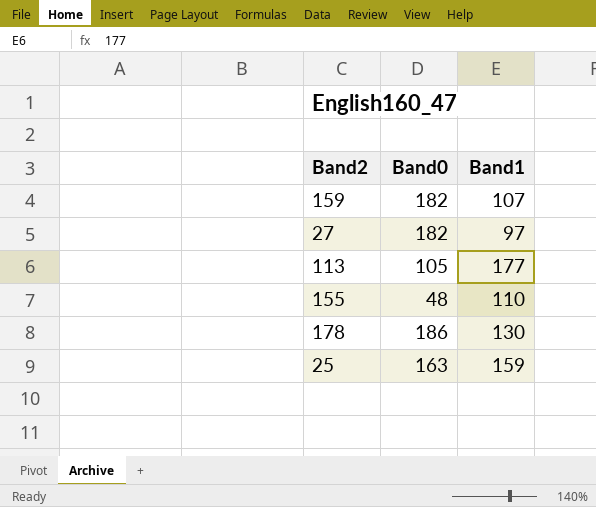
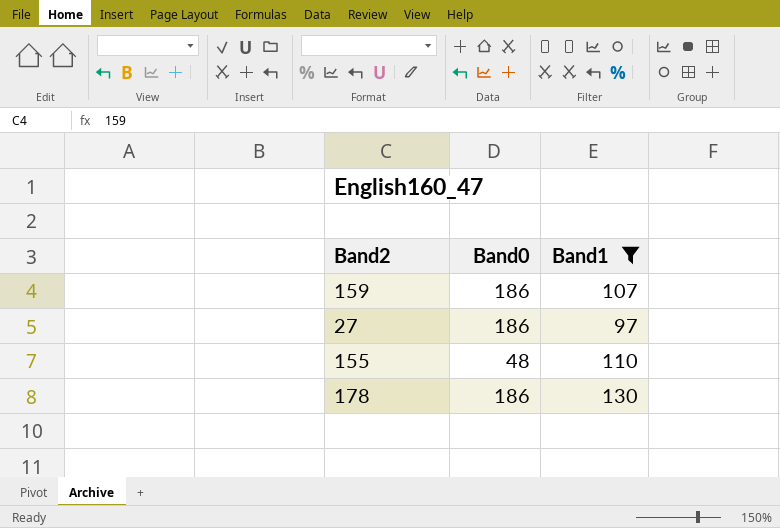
filter: none -> Band1 <= 130
159 | Band0: 182 -> 186
27 | Band0: 182 -> 186

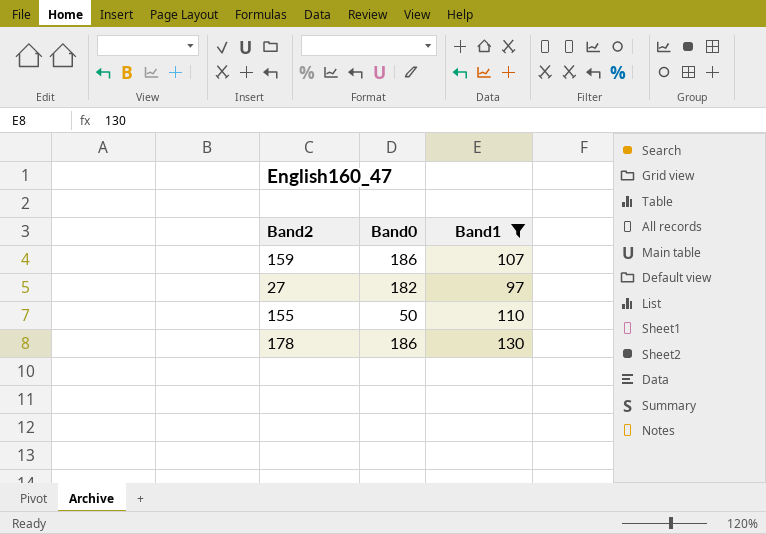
27 | Band0: 186 -> 182
155 | Band0: 48 -> 50

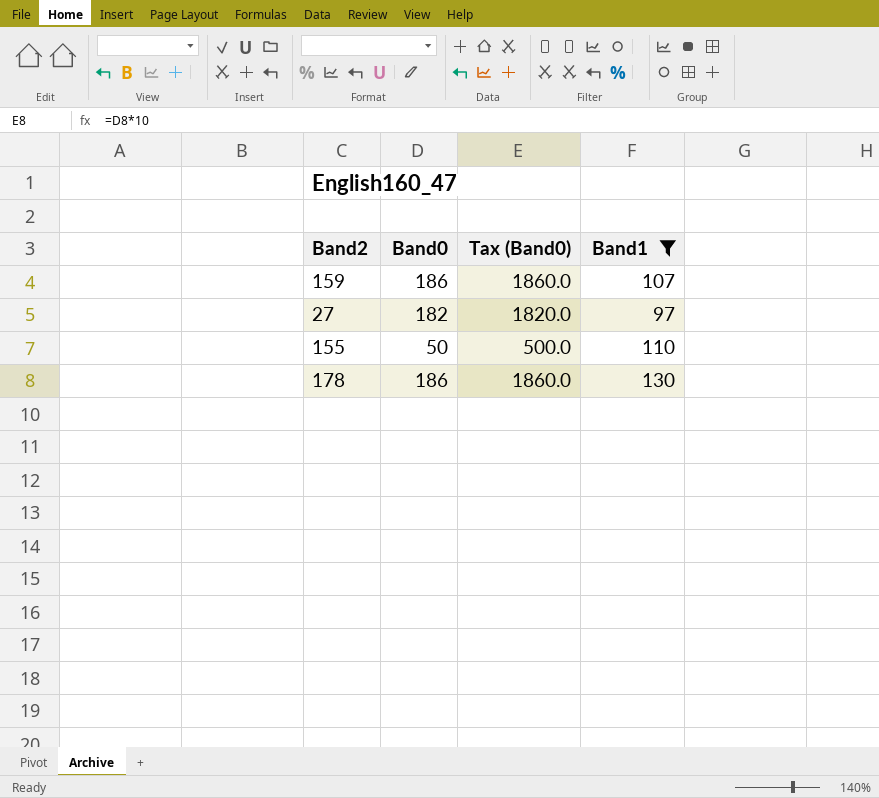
column Tax (Band0) | formula: none -> [Band0] * 10

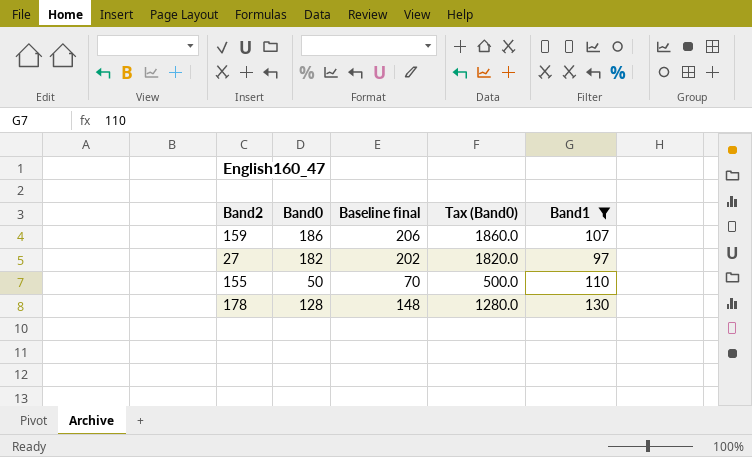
column Baseline final | formula: none -> [Band0] + 20
178 | Band0: 186 -> 128
178 | Tax (Band0): 1860.0 -> 1280.0

